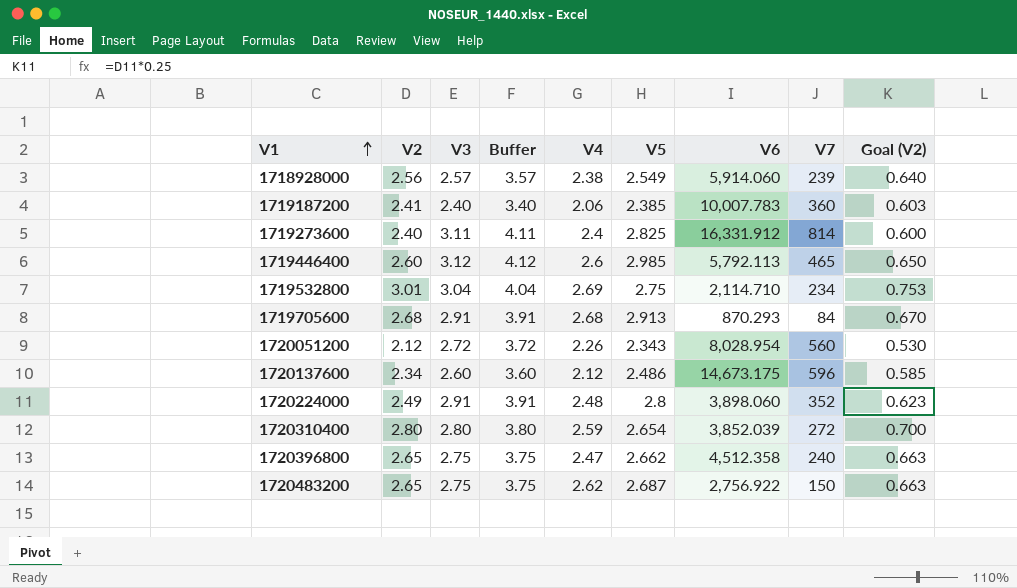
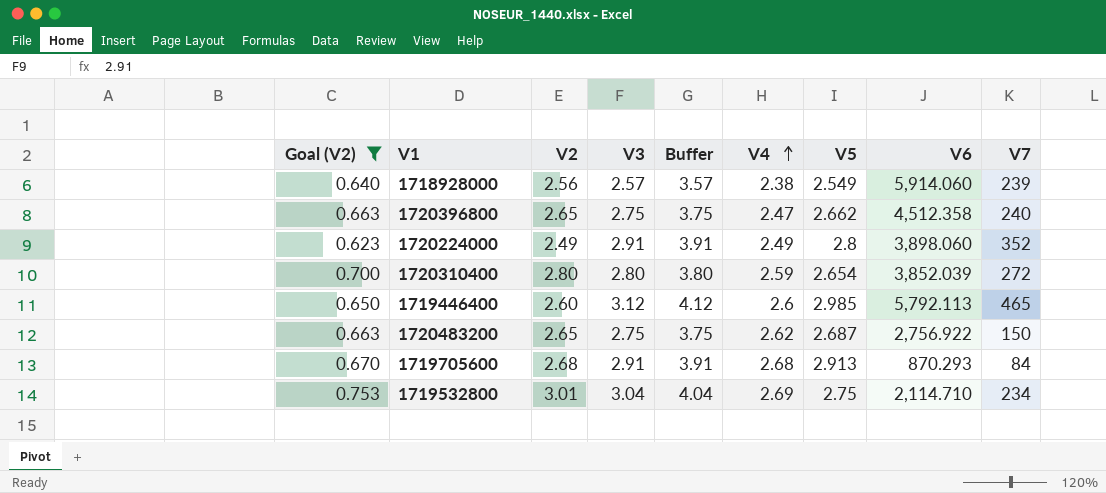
filter: none -> Goal (V2) >= 0.623
row order: V1 ascending -> V4 ascending
column Goal (V2) | position: 9 -> 1
1720224000 | V4: 2.48 -> 2.49

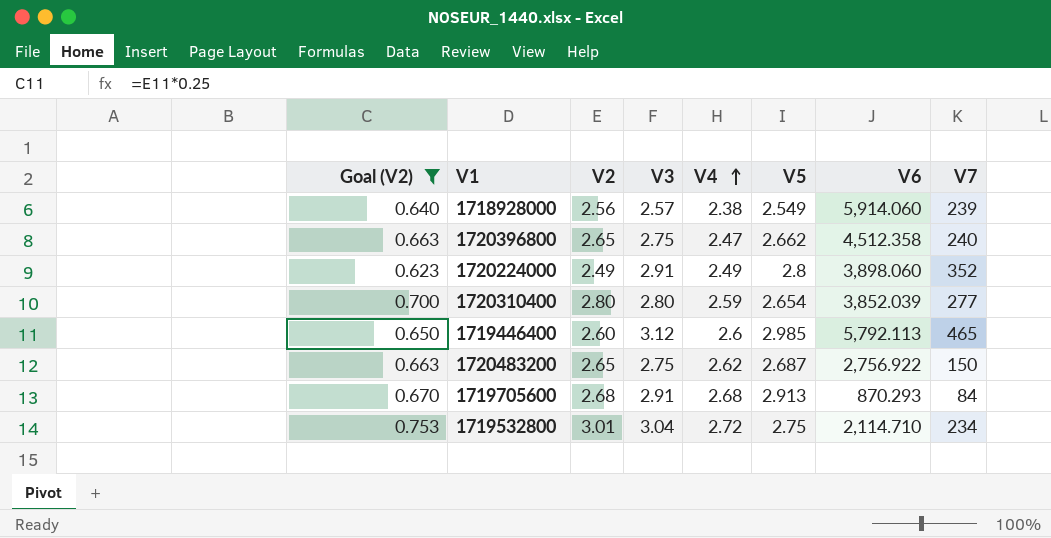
column Buffer | formula: [V3] + 1 -> none
1720310400 | V7: 272 -> 277
1719532800 | V4: 2.69 -> 2.72

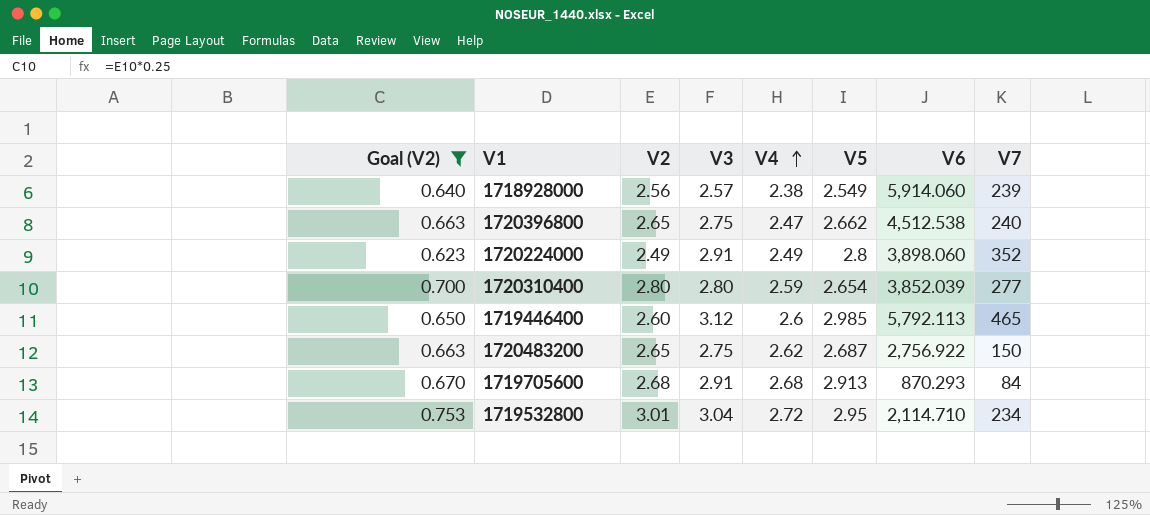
1720396800 | V6: 4,512.358 -> 4,512.538
1719532800 | V5: 2.75 -> 2.95

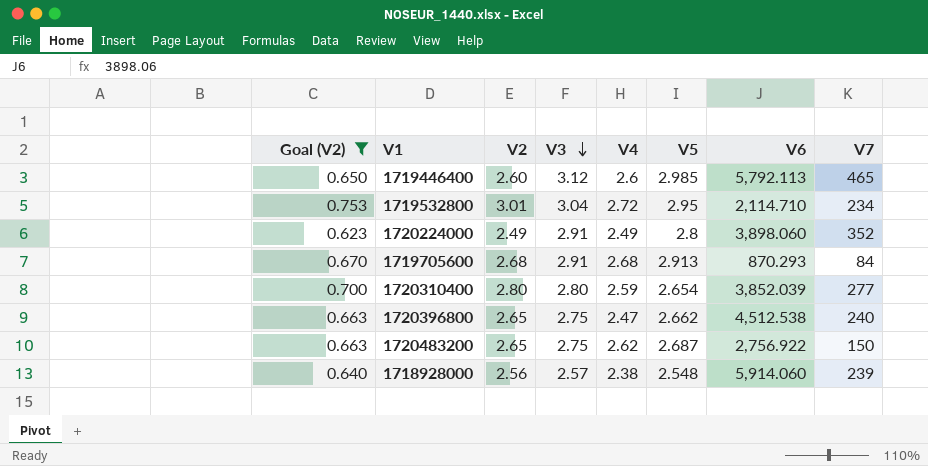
row order: V4 ascending -> V3 descending
1718928000 | V5: 2.549 -> 2.548

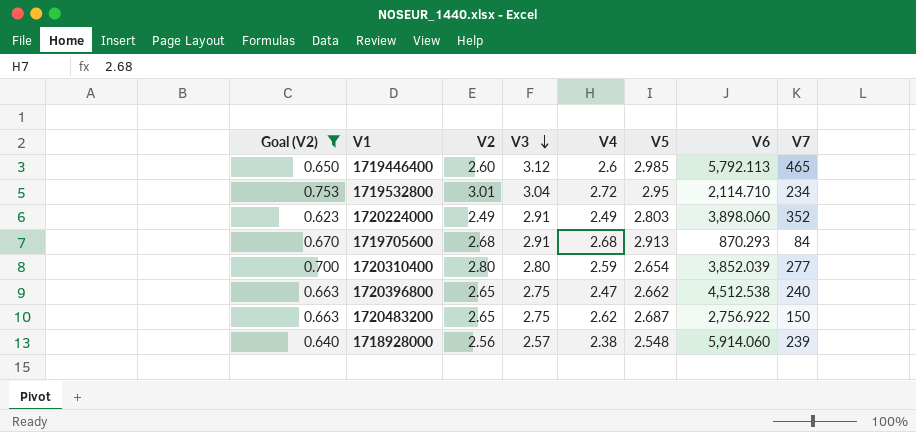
1720224000 | V5: 2.8 -> 2.803

